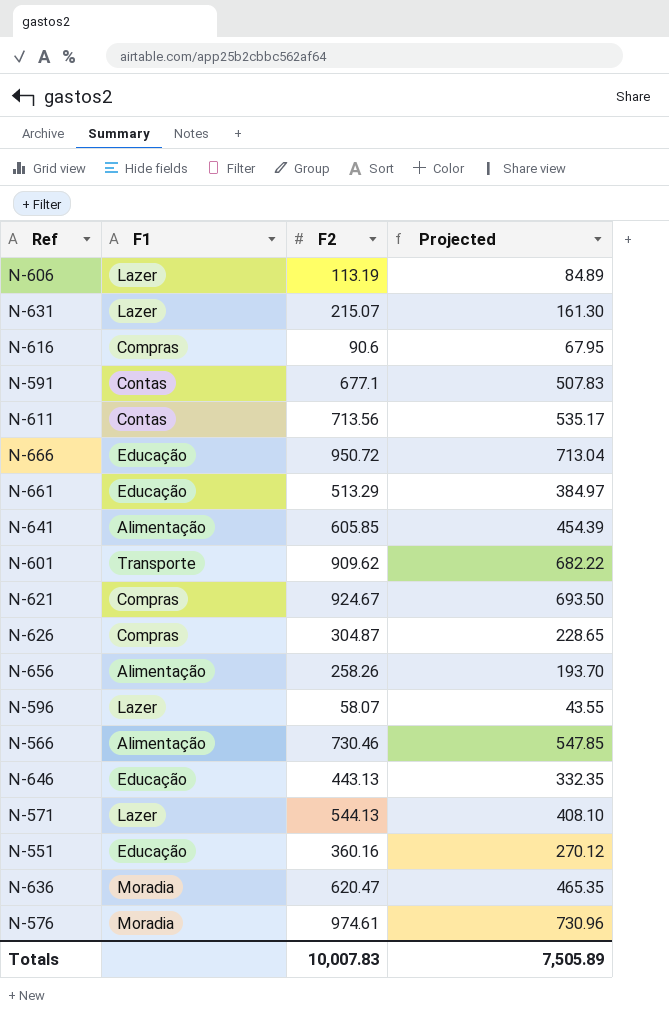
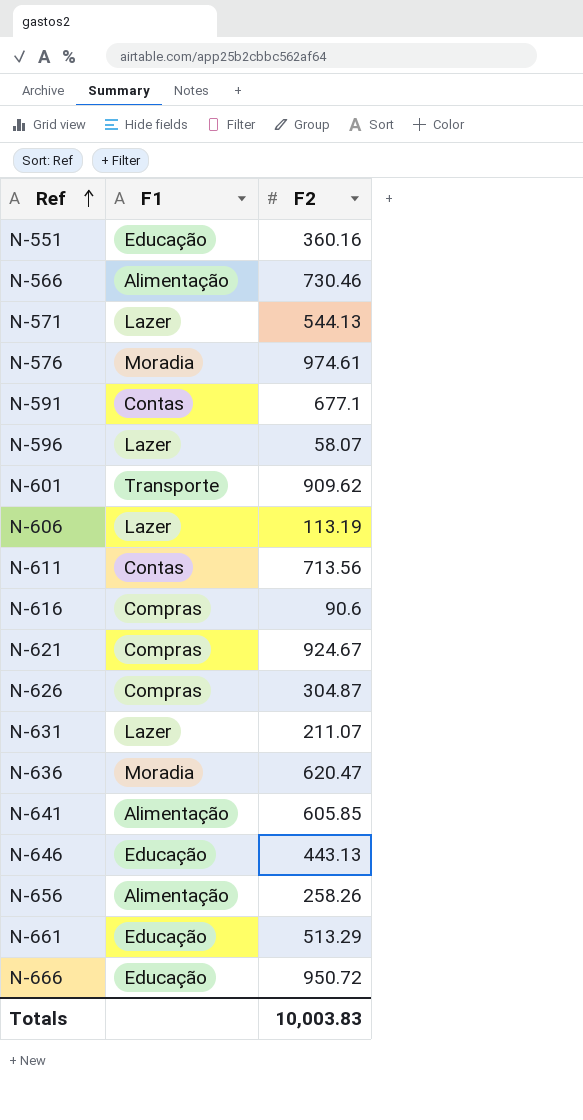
row order: none -> Ref ascending
column Projected | formula: [F2] * 0.75 -> none
N-631 | F2: 215.07 -> 211.07
Totals | F2: 10,007.83 -> 10,003.83

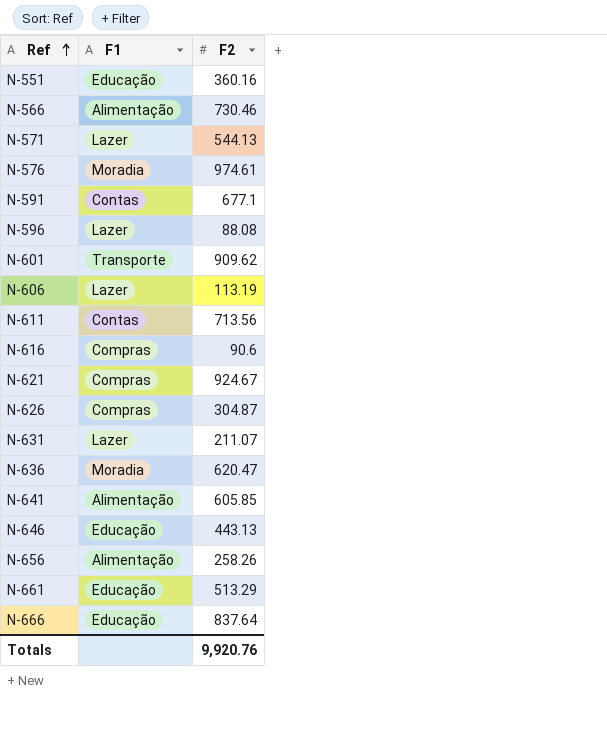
N-596 | F2: 58.07 -> 88.08
N-666 | F2: 950.72 -> 837.64
Totals | F2: 10,003.83 -> 9,920.76

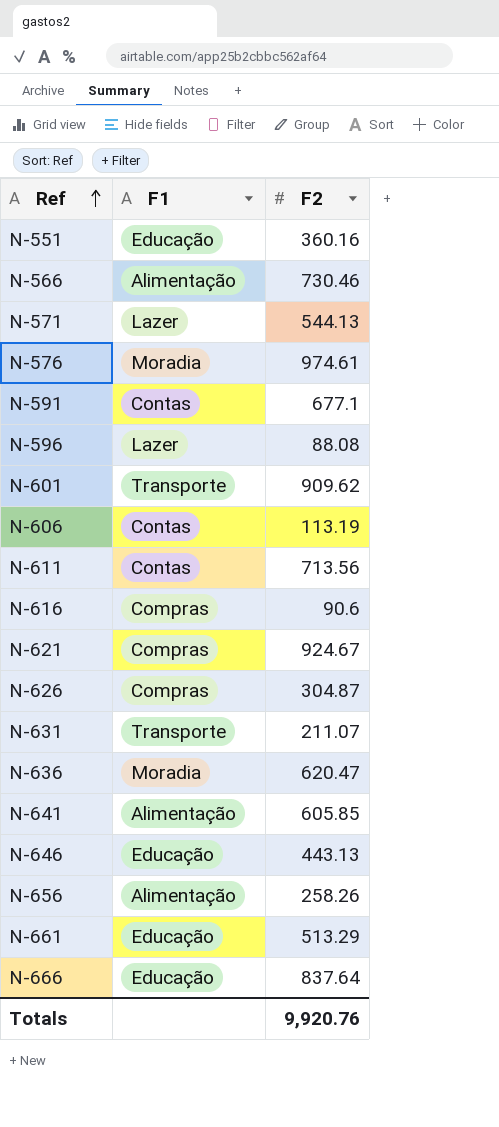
N-606 | F1: Lazer -> Contas
N-631 | F1: Lazer -> Transporte

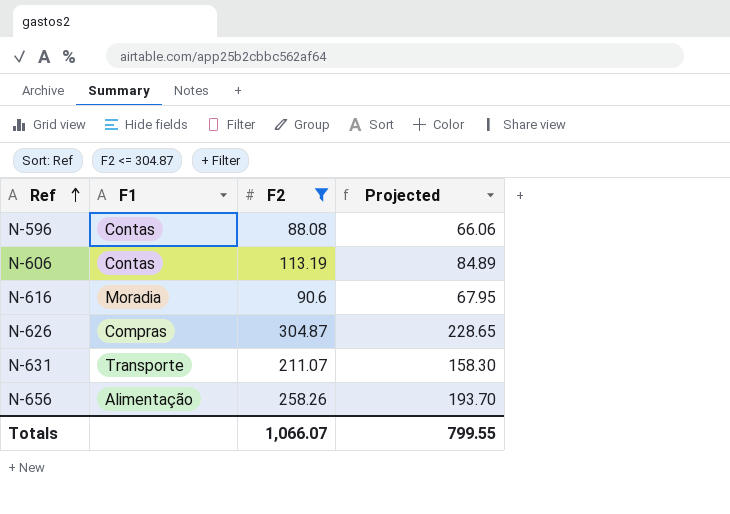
filter: none -> F2 <= 304.87
column Projected | formula: none -> [F2] * 0.75
N-596 | F1: Lazer -> Contas
N-616 | F1: Compras -> Moradia
Totals | F2: 9,920.76 -> 1,066.07

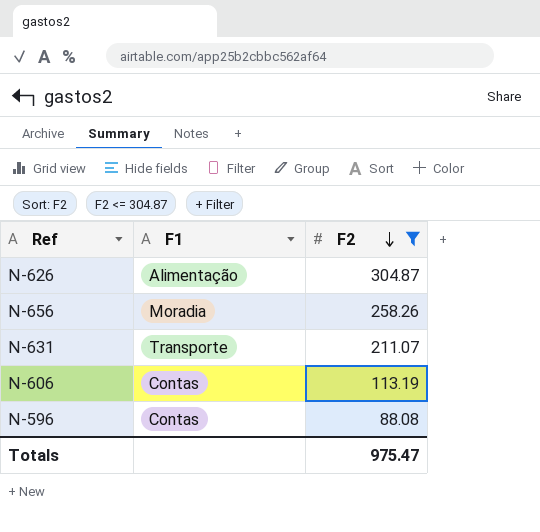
row order: Ref ascending -> F2 descending
column Projected | formula: [F2] * 0.75 -> none
row N-616: Moradia | 90.6 | 67.95 -> none
N-626 | F1: Compras -> Alimentação
N-656 | F1: Alimentação -> Moradia
Totals | F2: 1,066.07 -> 975.47

